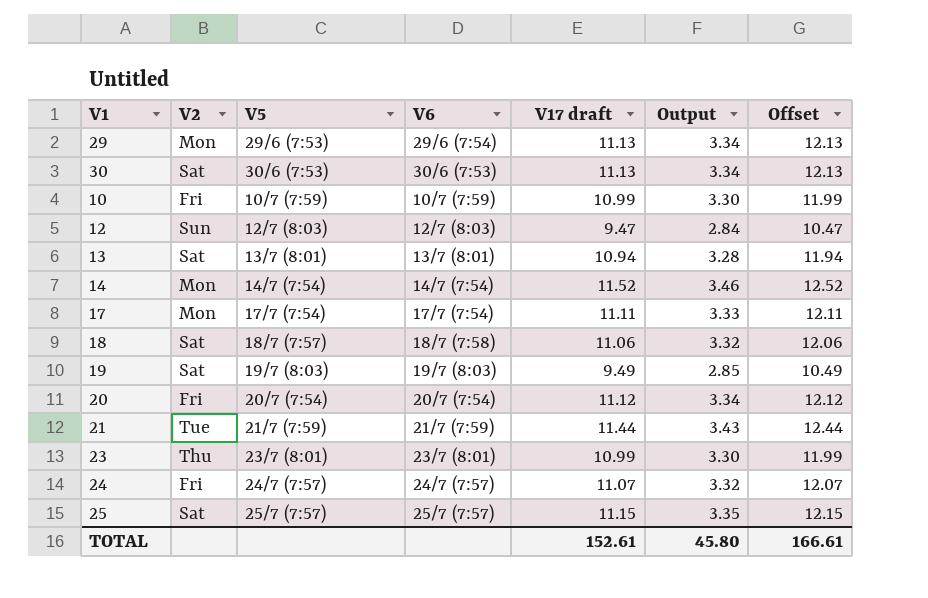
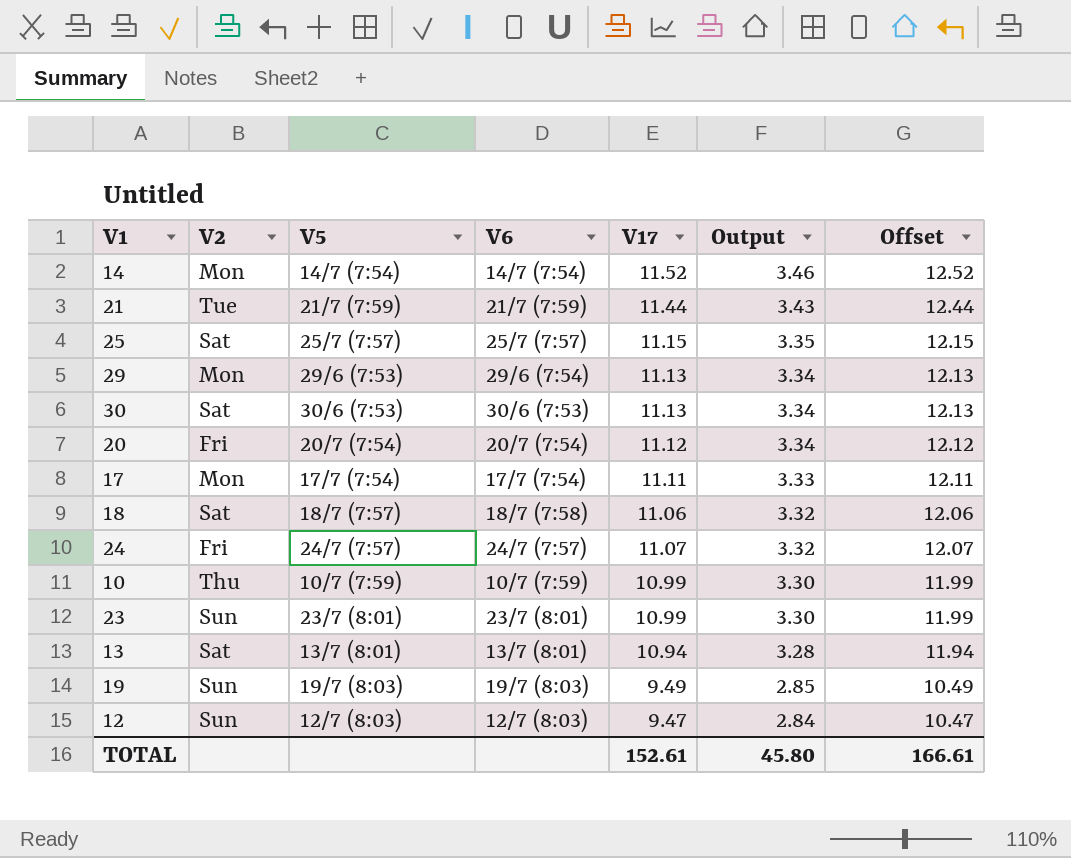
row order: none -> Output descending
column name: V17 draft -> V17
10 | V2: Fri -> Thu
23 | V2: Thu -> Sun
19 | V2: Sat -> Sun

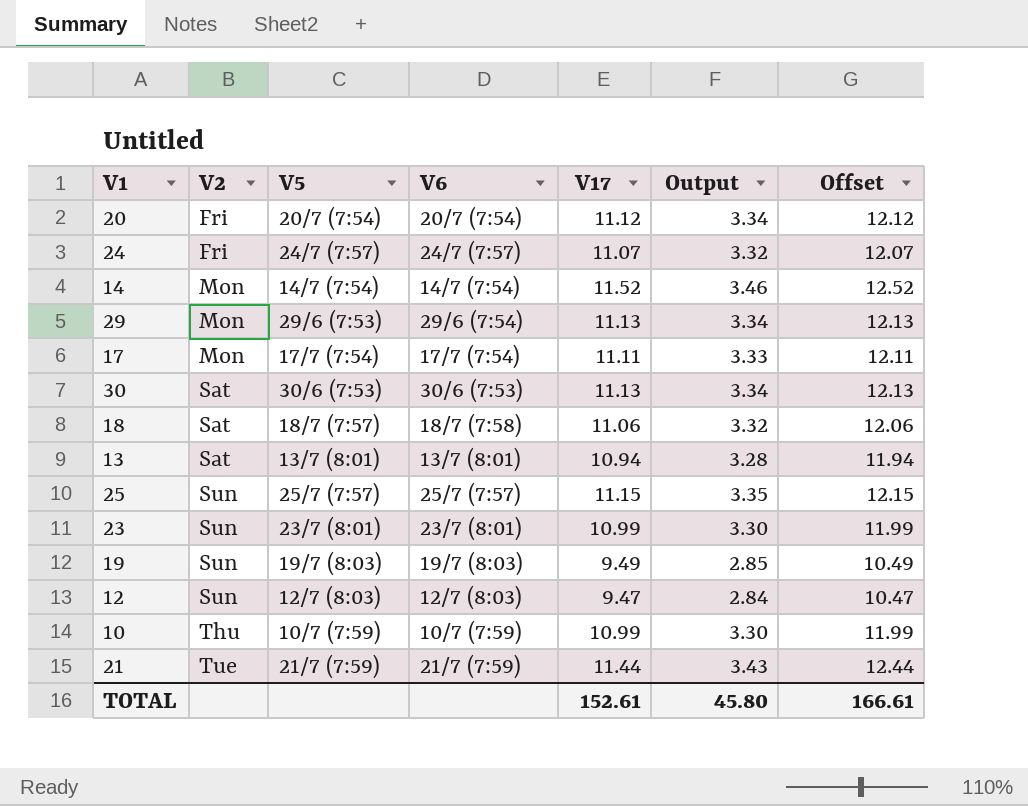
row order: Output descending -> V2 ascending
25 | V2: Sat -> Sun

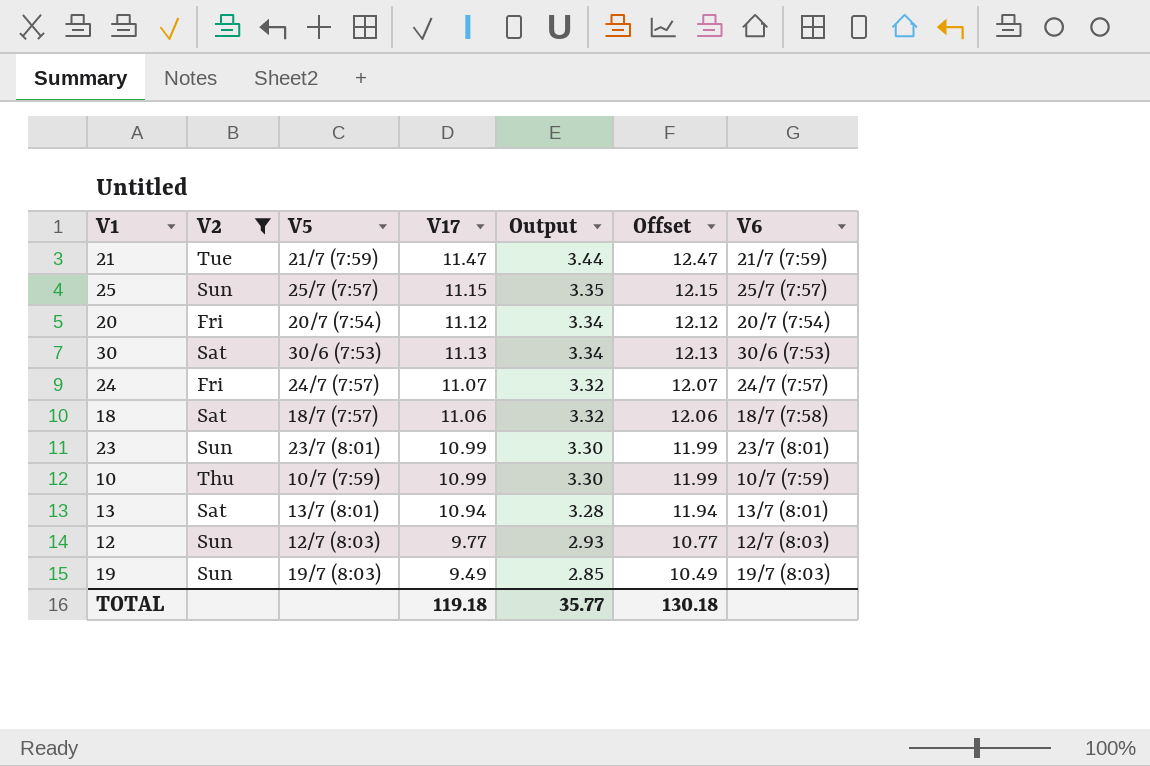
filter: none -> V2 != Mon
row order: V2 ascending -> Output descending
column V6 | position: 4 -> 7
21 | V17: 11.44 -> 11.47
21 | Output: 3.43 -> 3.44
21 | Offset: 12.44 -> 12.47
12 | V17: 9.47 -> 9.77
12 | Output: 2.84 -> 2.93
12 | Offset: 10.47 -> 10.77
TOTAL | V17: 152.61 -> 119.18
TOTAL | Output: 45.80 -> 35.77
TOTAL | Offset: 166.61 -> 130.18

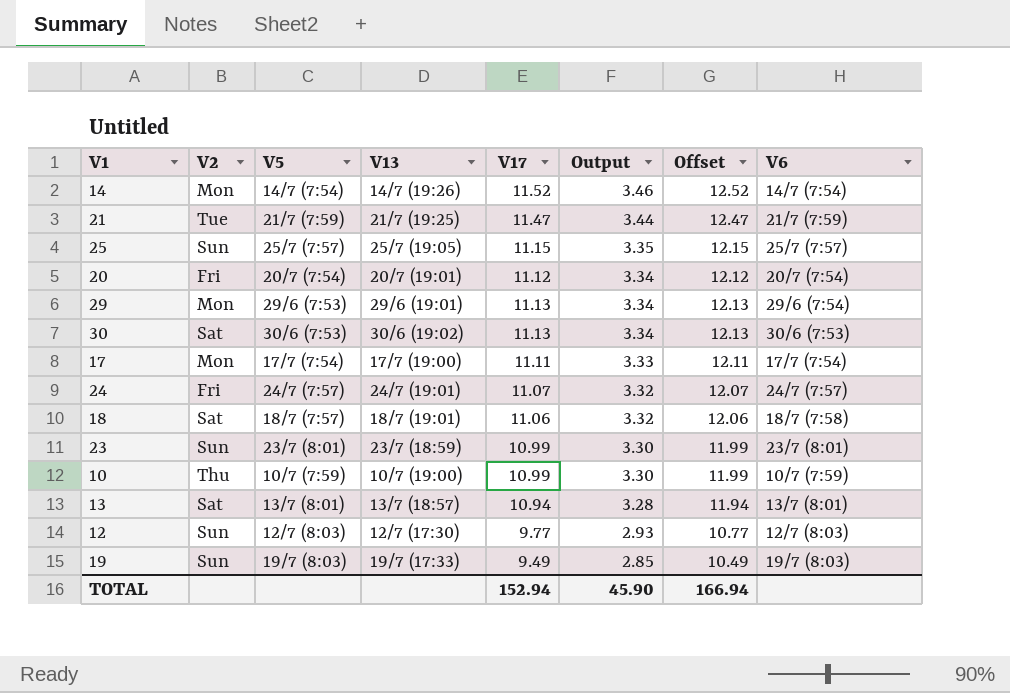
filter: V2 != Mon -> none
column V13 | position: none -> 4
TOTAL | V17: 119.18 -> 152.94
TOTAL | Output: 35.77 -> 45.90
TOTAL | Offset: 130.18 -> 166.94

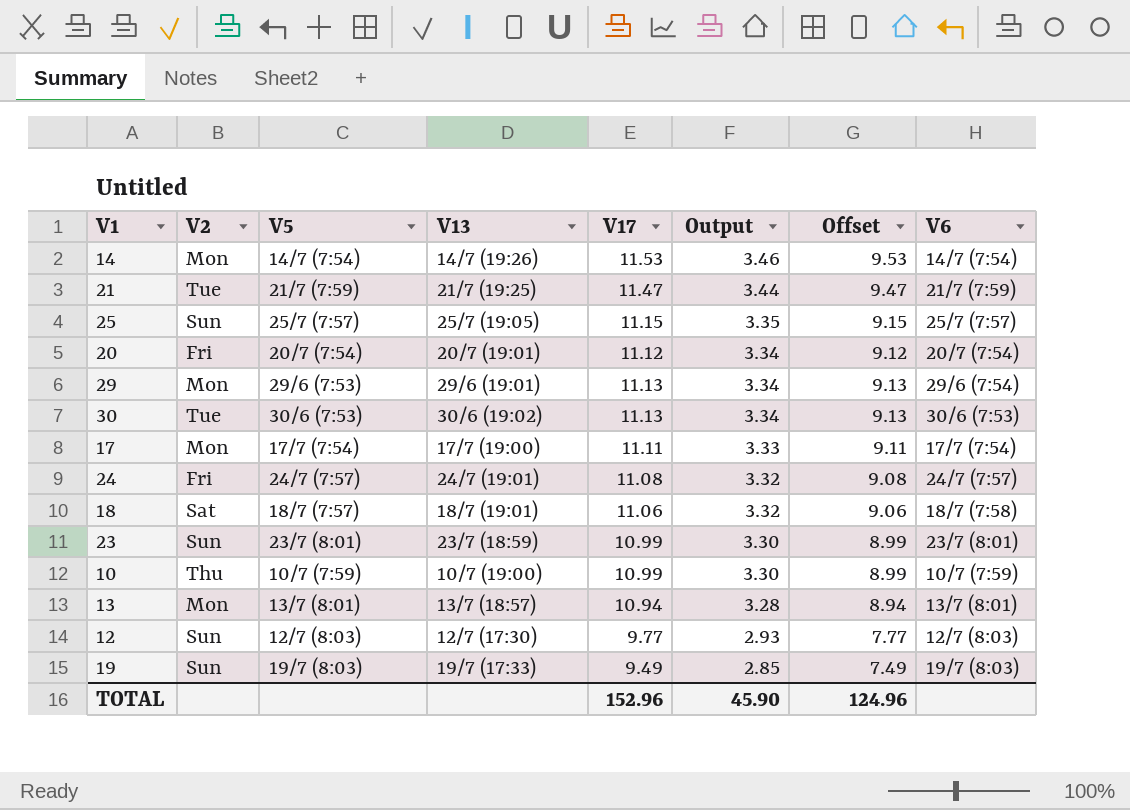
column Offset | formula: [V17] + 1 -> [V17] - 2
14 | V17: 11.52 -> 11.53
30 | V2: Sat -> Tue
24 | V17: 11.07 -> 11.08
13 | V2: Sat -> Mon
TOTAL | V17: 152.94 -> 152.96
TOTAL | Offset: 166.94 -> 124.96

